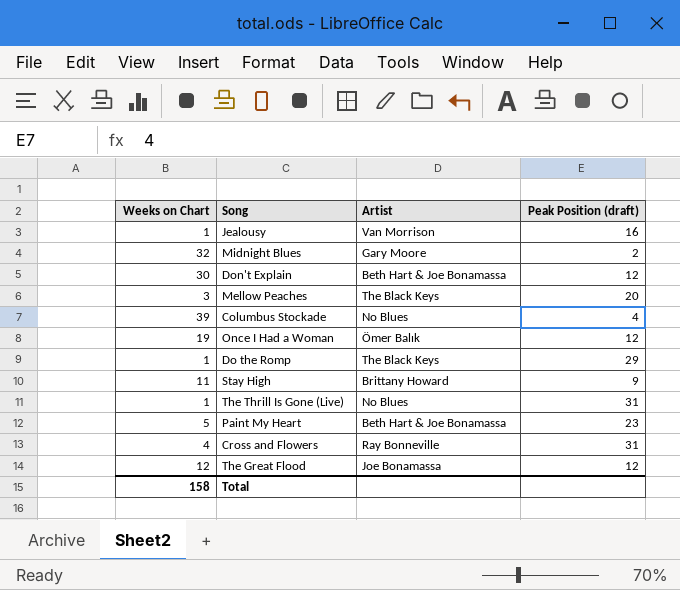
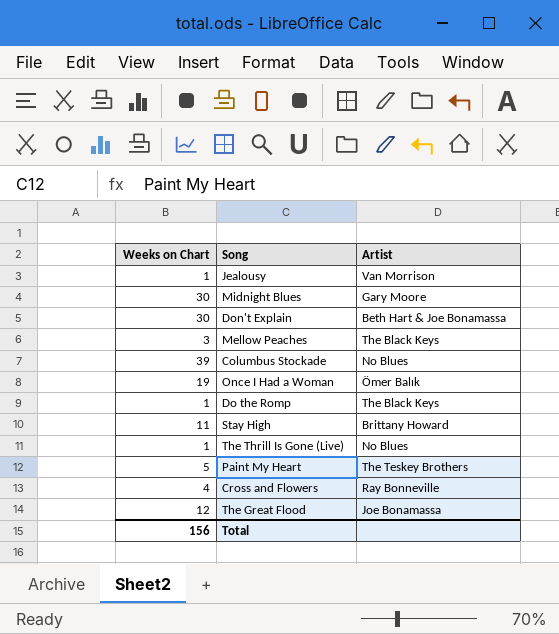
column Peak Position (draft) | position: 4 -> none
Midnight Blues | Weeks on Chart: 32 -> 30
Paint My Heart | Artist: Beth Hart & Joe Bonamassa -> The Teskey Brothers
Total | Weeks on Chart: 158 -> 156

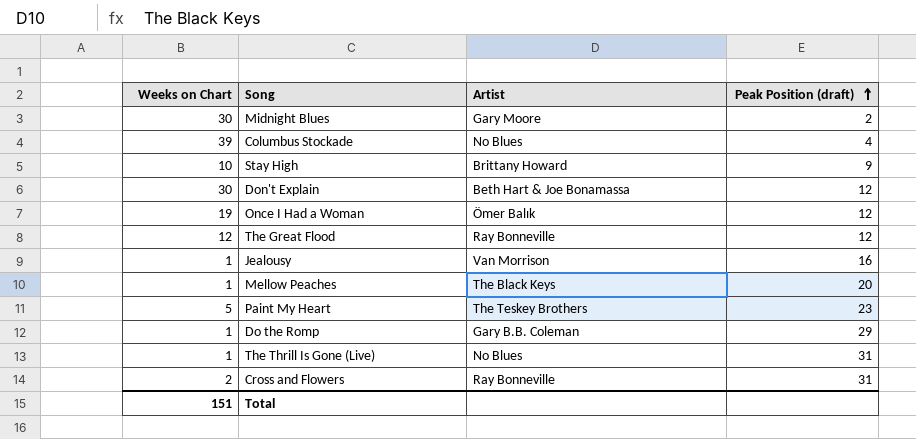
row order: none -> Peak Position (draft) ascending
column Peak Position (draft) | position: none -> 4
Stay High | Weeks on Chart: 11 -> 10
The Great Flood | Artist: Joe Bonamassa -> Ray Bonneville
Mellow Peaches | Weeks on Chart: 3 -> 1
Do the Romp | Artist: The Black Keys -> Gary B.B. Coleman
Cross and Flowers | Weeks on Chart: 4 -> 2
Total | Weeks on Chart: 156 -> 151

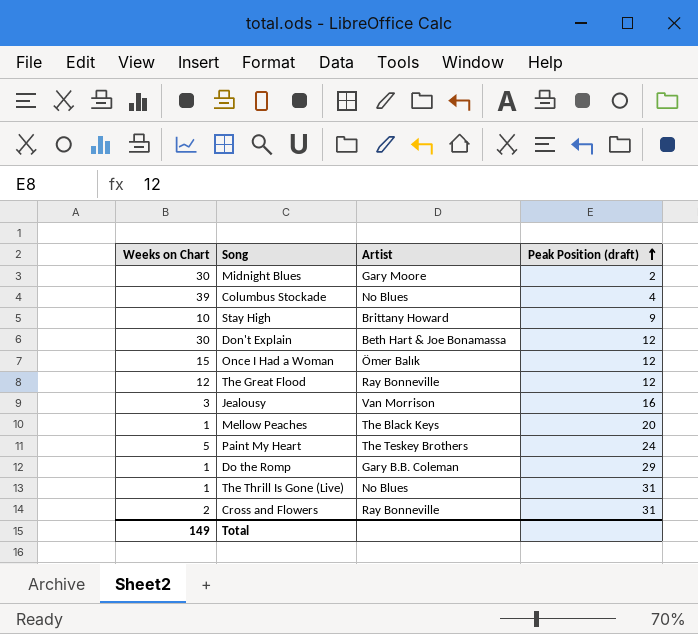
Once I Had a Woman | Weeks on Chart: 19 -> 15
Jealousy | Weeks on Chart: 1 -> 3
Paint My Heart | Peak Position (draft): 23 -> 24
Total | Weeks on Chart: 151 -> 149

